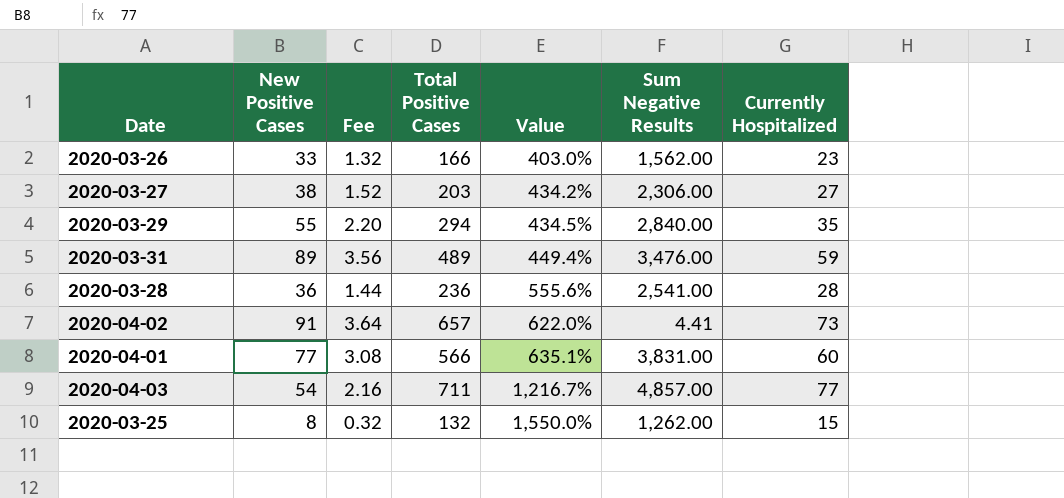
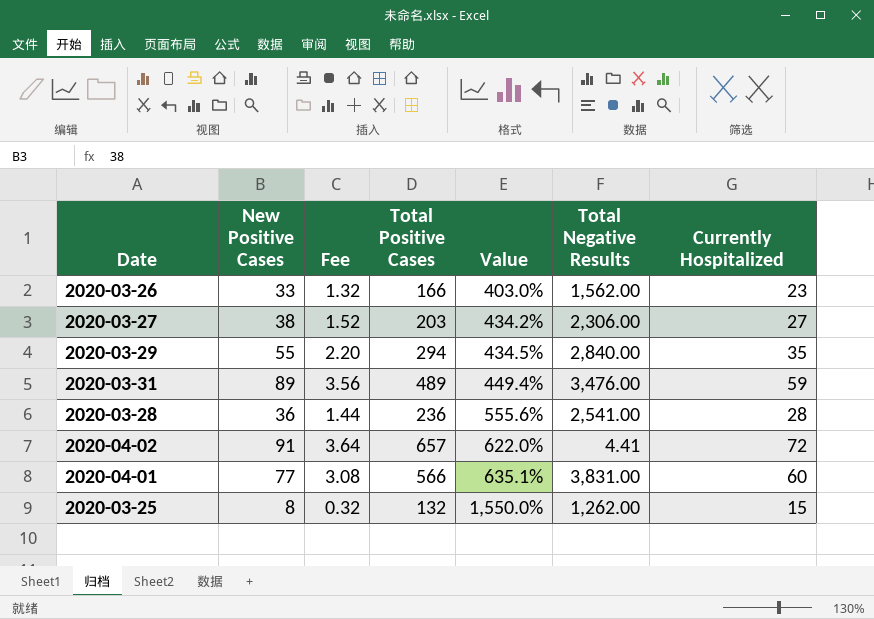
column name: Sum Negative Results -> Total Negative Results
row 2020-04-03: 54 | 2.16 | 711 | 1,216.7% | 4,857.00 | 77 -> none
2020-04-02 | Currently Hospitalized: 73 -> 72

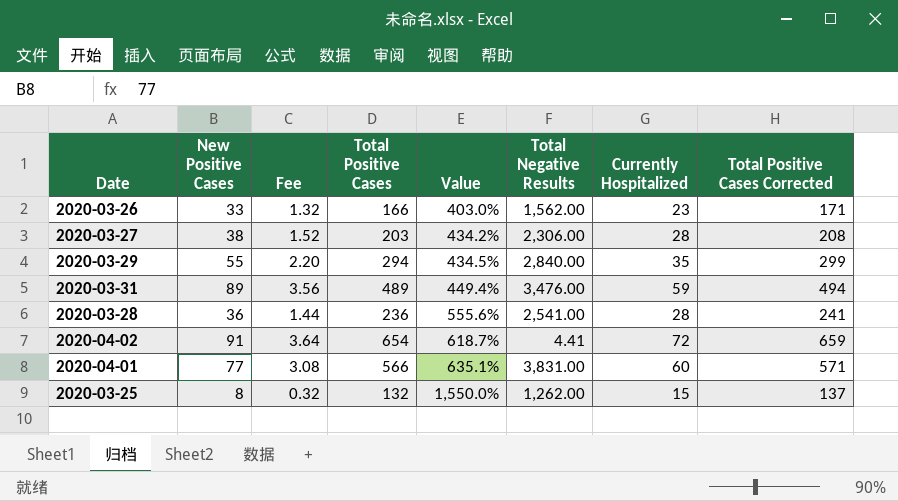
column Total Positive Cases Corrected | formula: none -> [Total Positive Cases] + 5
2020-03-27 | Currently Hospitalized: 27 -> 28
2020-04-02 | Total Positive Cases: 657 -> 654
2020-04-02 | Value: 622.0% -> 618.7%

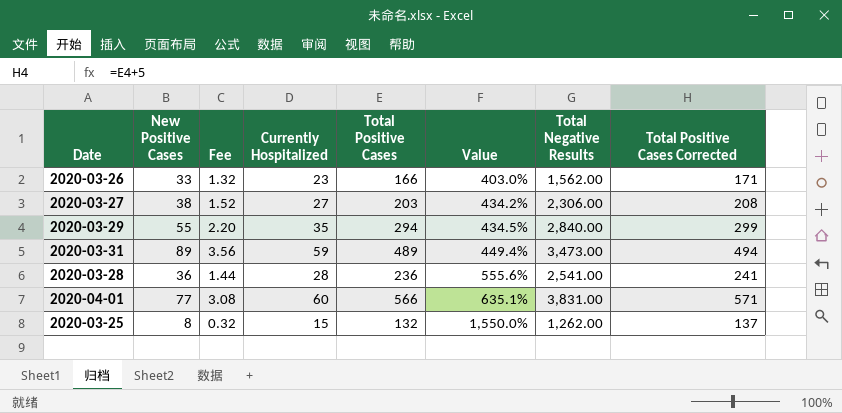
column Currently Hospitalized | position: 7 -> 4
row 2020-04-02: 91 | 3.64 | 654 | 618.7% | 4.41 | 72 | 659 -> none
2020-03-27 | Currently Hospitalized: 28 -> 27
2020-03-31 | Total Negative Results: 3,476.00 -> 3,473.00

